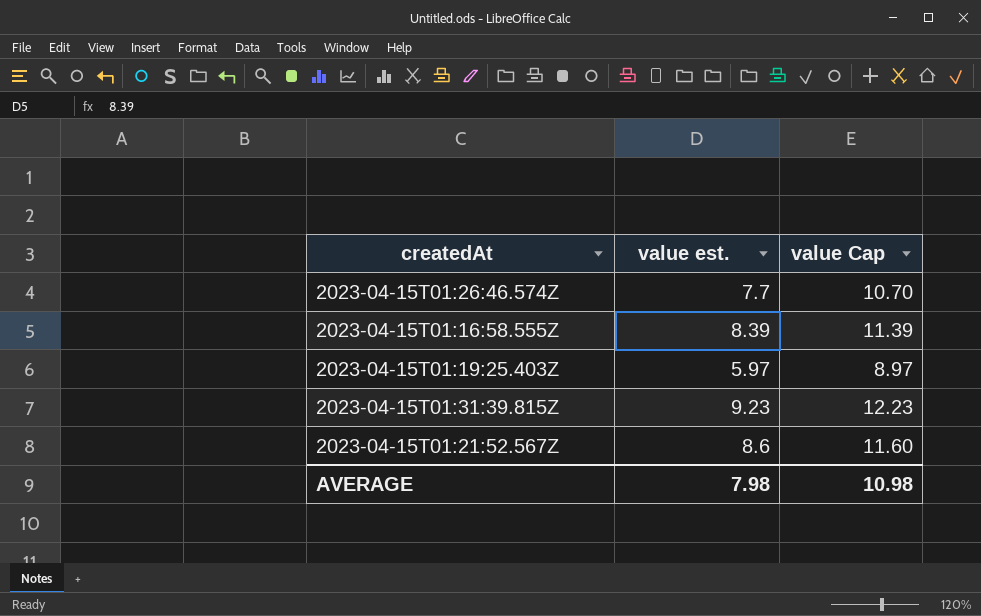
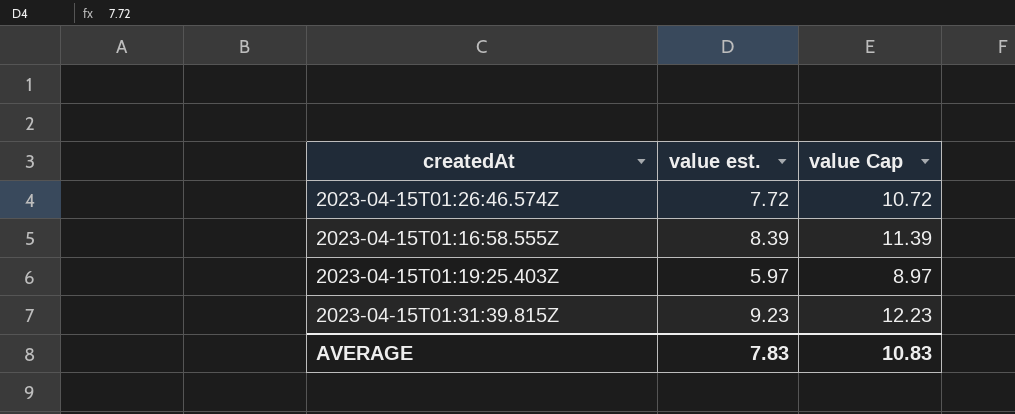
row 2023-04-15T01:21:52.567Z: 8.6 | 11.60 -> none
2023-04-15T01:26:46.574Z | value est.: 7.7 -> 7.72
2023-04-15T01:26:46.574Z | value Cap: 10.70 -> 10.72
AVERAGE | value est.: 7.98 -> 7.83
AVERAGE | value Cap: 10.98 -> 10.83

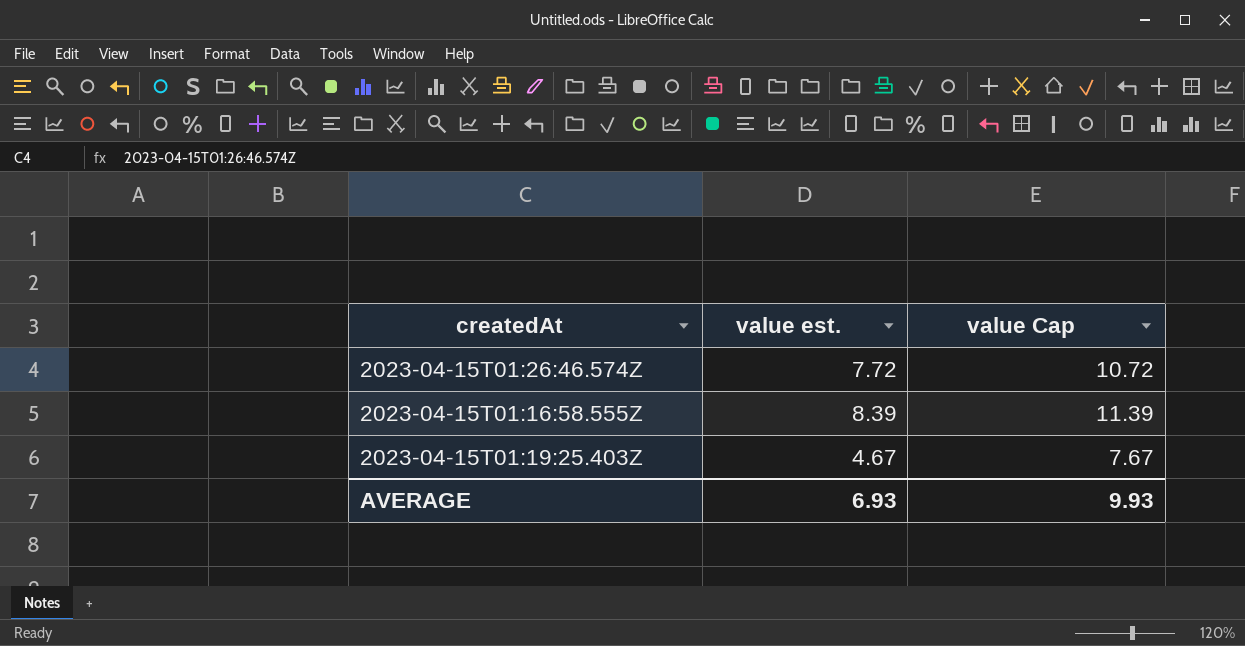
row 2023-04-15T01:31:39.815Z: 9.23 | 12.23 -> none
2023-04-15T01:19:25.403Z | value est.: 5.97 -> 4.67
2023-04-15T01:19:25.403Z | value Cap: 8.97 -> 7.67
AVERAGE | value est.: 7.83 -> 6.93
AVERAGE | value Cap: 10.83 -> 9.93

